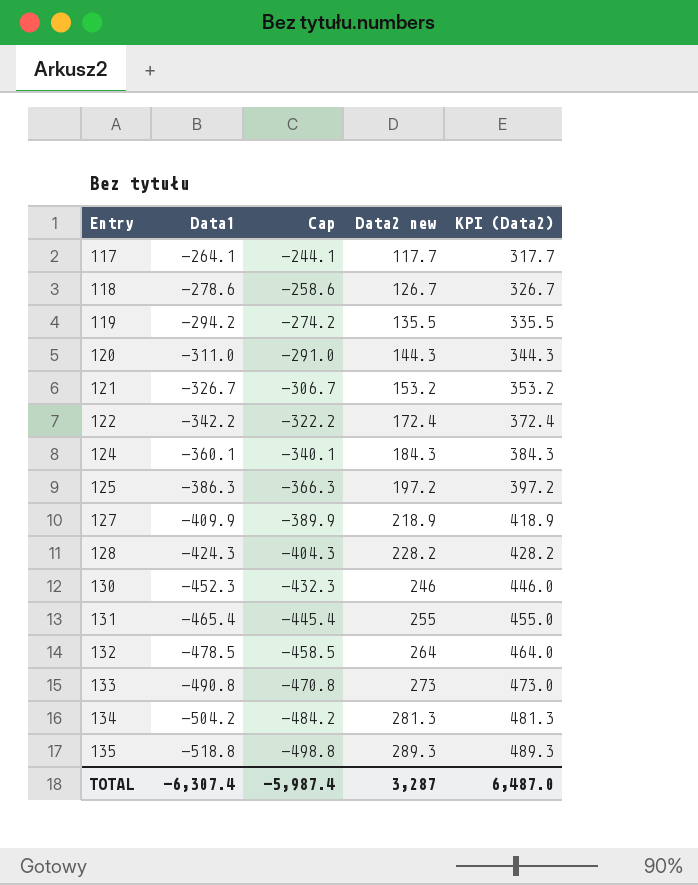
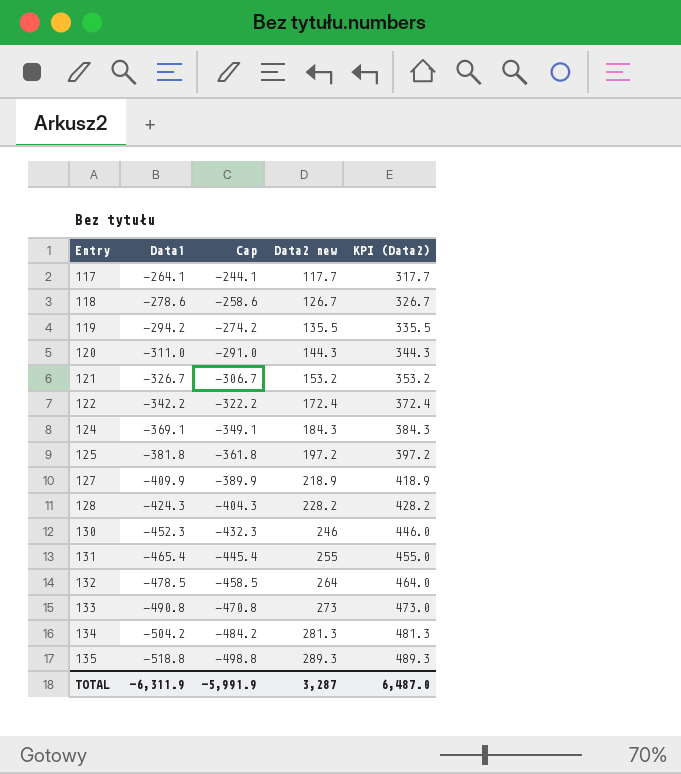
124 | Data1: -360.1 -> -369.1
124 | Cap: -340.1 -> -349.1
125 | Data1: -386.3 -> -381.8
125 | Cap: -366.3 -> -361.8
TOTAL | Data1: -6,307.4 -> -6,311.9
TOTAL | Cap: -5,987.4 -> -5,991.9

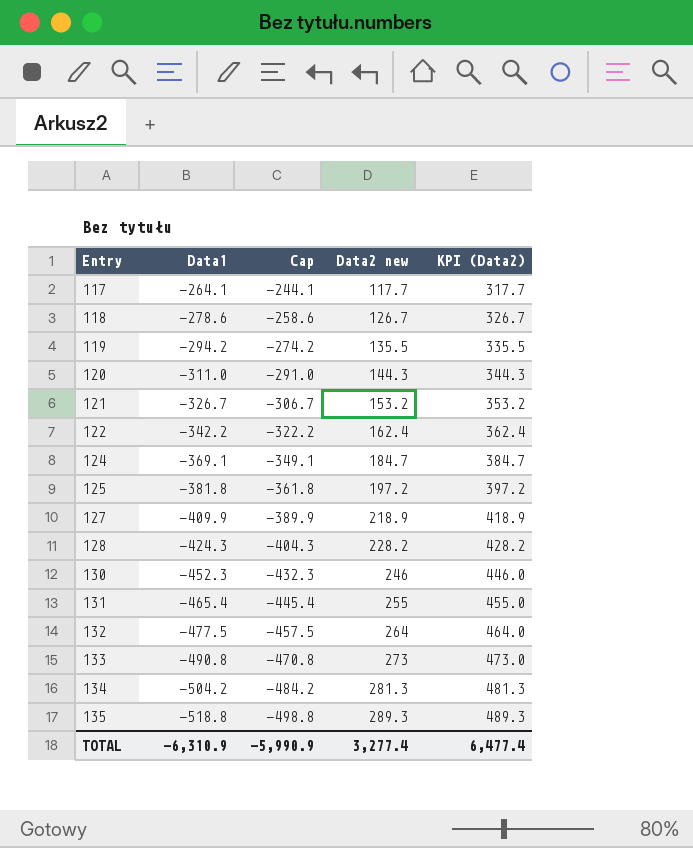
122 | Data2 new: 172.4 -> 162.4
122 | KPI (Data2): 372.4 -> 362.4
124 | Data2 new: 184.3 -> 184.7
124 | KPI (Data2): 384.3 -> 384.7
132 | Data1: -478.5 -> -477.5
132 | Cap: -458.5 -> -457.5
TOTAL | Data1: -6,311.9 -> -6,310.9
TOTAL | Cap: -5,991.9 -> -5,990.9
TOTAL | Data2 new: 3,287 -> 3,277.4
TOTAL | KPI (Data2): 6,487.0 -> 6,477.4

